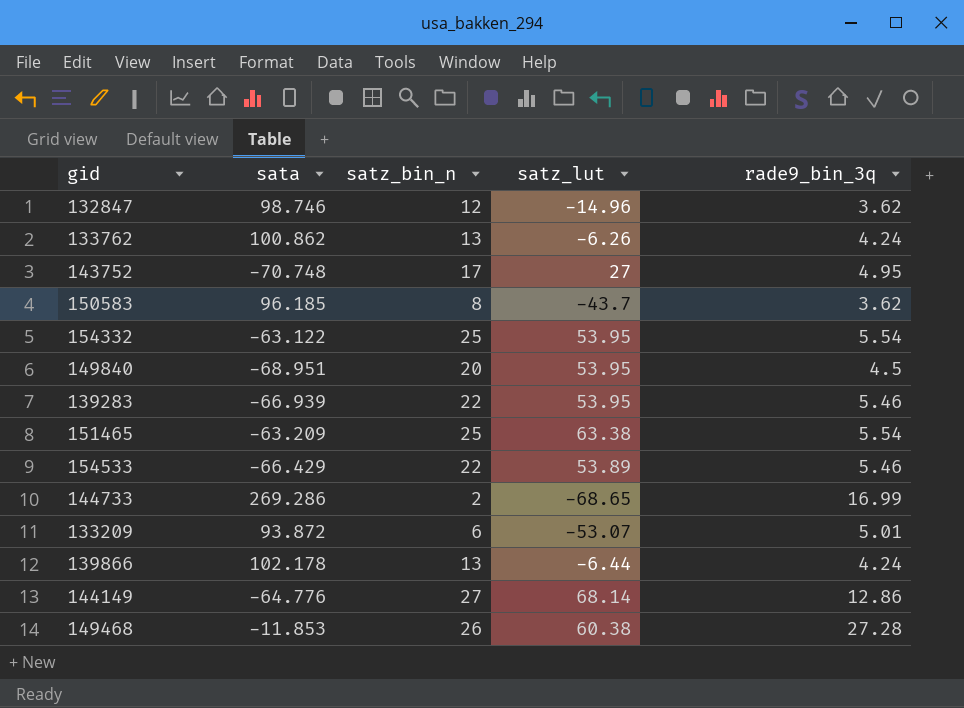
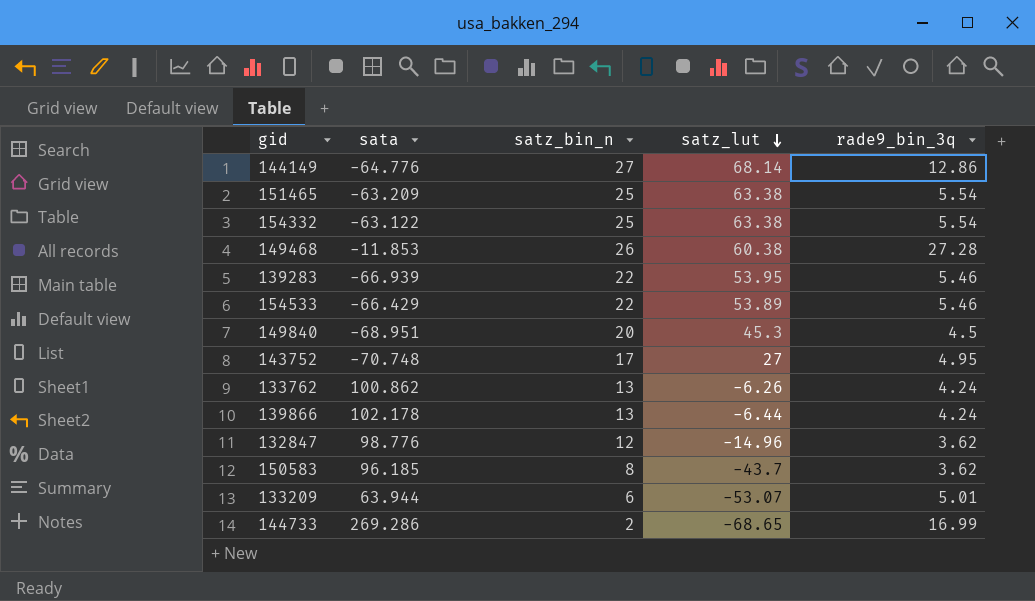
row order: none -> satz_lut descending
154332 | satz_lut: 53.95 -> 63.38
149840 | satz_lut: 53.95 -> 45.3
132847 | sata: 98.746 -> 98.776
133209 | sata: 93.872 -> 63.944

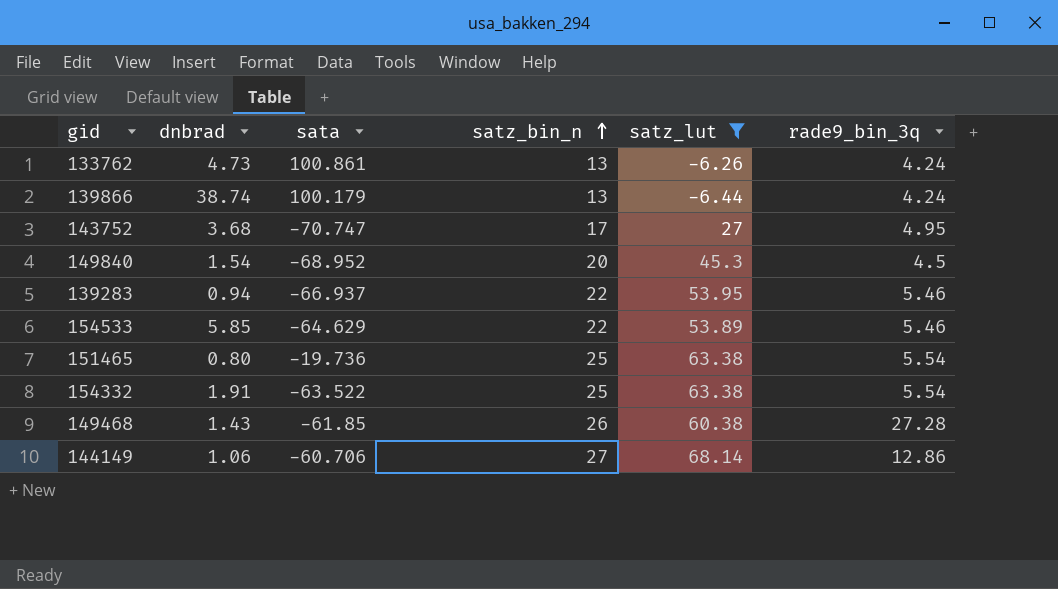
filter: none -> satz_lut >= -6.44
row order: satz_lut descending -> satz_bin_n ascending
column dnbrad | position: none -> 2
133762 | sata: 100.862 -> 100.861
139866 | sata: 102.178 -> 100.179
143752 | sata: -70.748 -> -70.747
149840 | sata: -68.951 -> -68.952
139283 | sata: -66.939 -> -66.937
154533 | sata: -66.429 -> -64.629
151465 | sata: -63.209 -> -19.736
154332 | sata: -63.122 -> -63.522
149468 | sata: -11.853 -> -61.85
144149 | sata: -64.776 -> -60.706

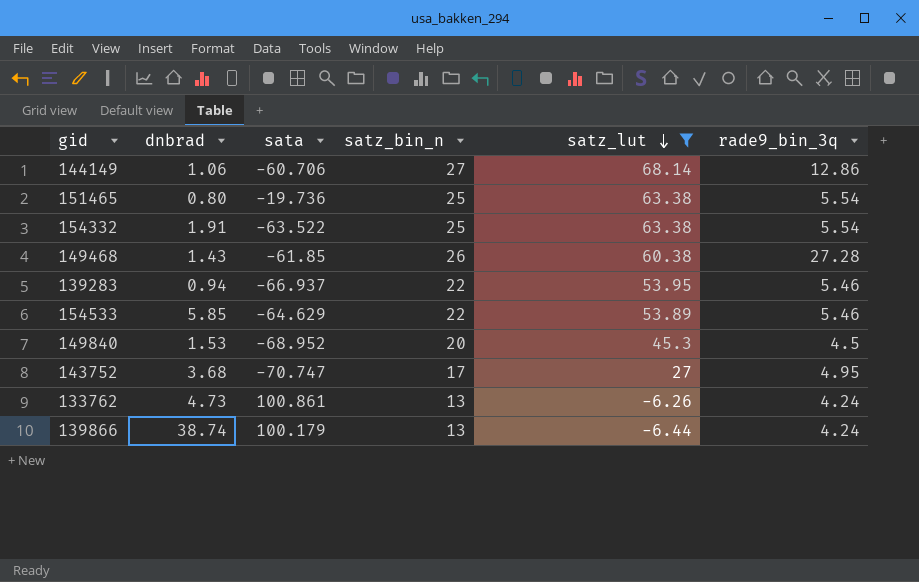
row order: satz_bin_n ascending -> satz_lut descending
149840 | dnbrad: 1.54 -> 1.53

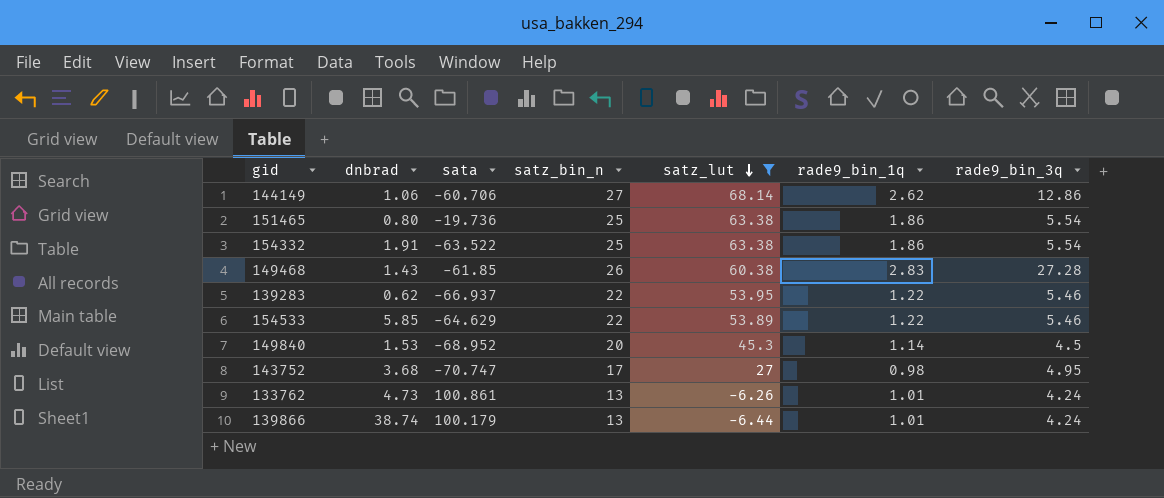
column rade9_bin_1q | position: none -> 6
139283 | dnbrad: 0.94 -> 0.62

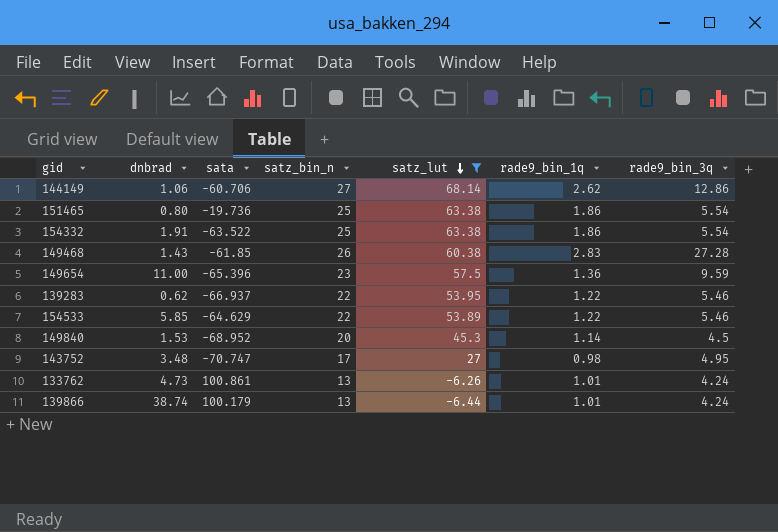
row 149654: none -> 11.00 | -65.396 | 23 | 57.5 | 1.36 | 9.59
143752 | dnbrad: 3.68 -> 3.48

